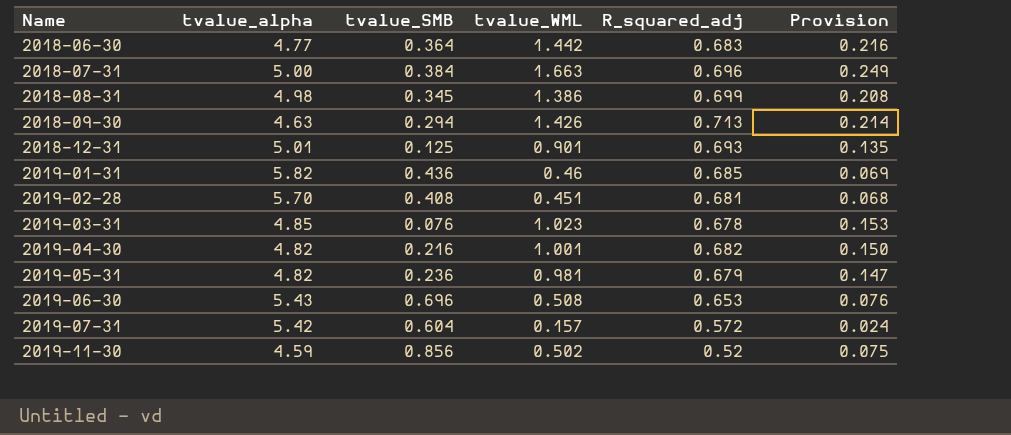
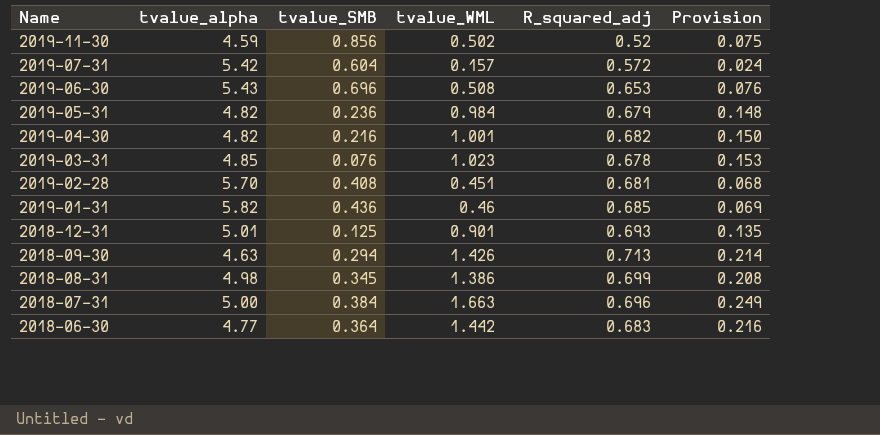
row order: Name ascending -> Name descending
2019-05-31 | tvalue_WML: 0.981 -> 0.984
2019-05-31 | Provision: 0.147 -> 0.148

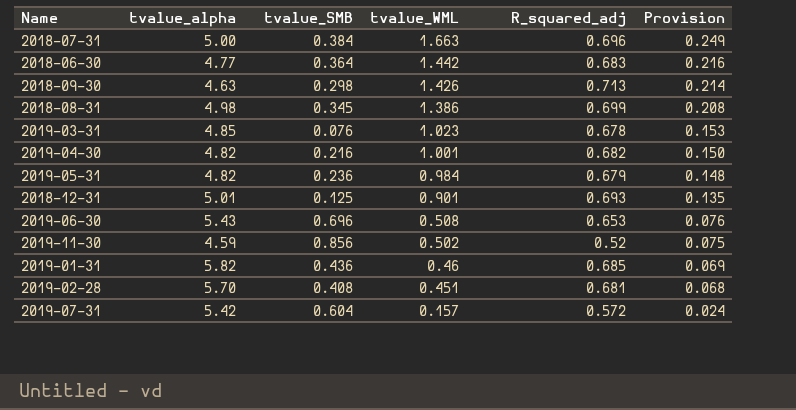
row order: Name descending -> tvalue_WML descending
2018-09-30 | tvalue_SMB: 0.294 -> 0.298

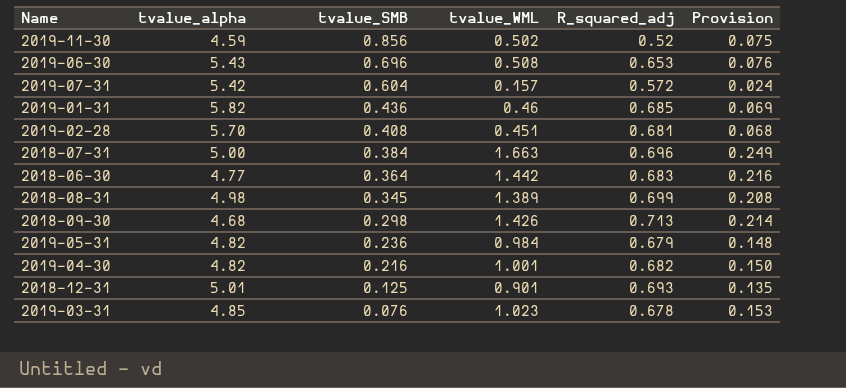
row order: tvalue_WML descending -> tvalue_SMB descending
2018-08-31 | tvalue_WML: 1.386 -> 1.389
2018-09-30 | tvalue_alpha: 4.63 -> 4.68

